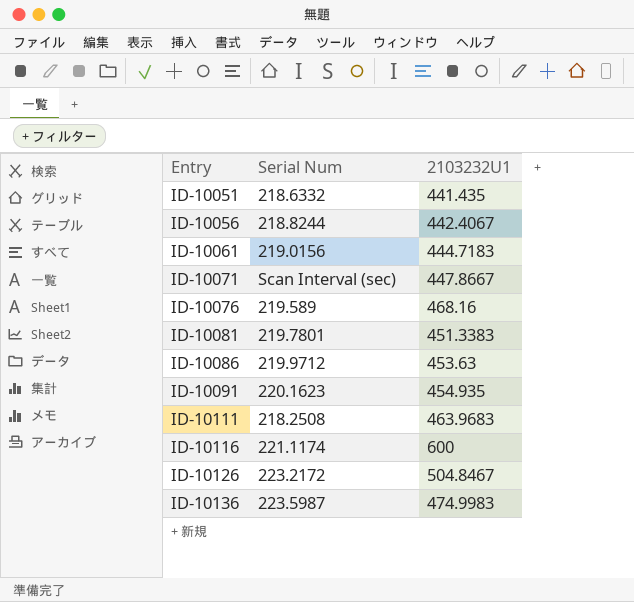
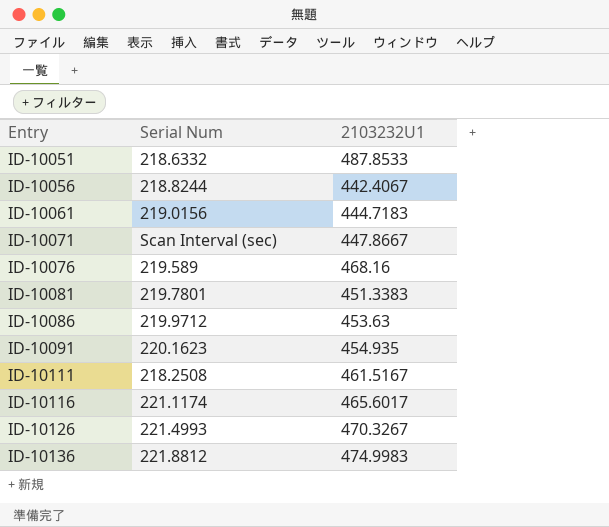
ID-10051 | 2103232U1: 441.435 -> 487.8533
ID-10111 | 2103232U1: 463.9683 -> 461.5167
ID-10116 | 2103232U1: 600 -> 465.6017
ID-10126 | Serial Num: 223.2172 -> 221.4993
ID-10126 | 2103232U1: 504.8467 -> 470.3267
ID-10136 | Serial Num: 223.5987 -> 221.8812

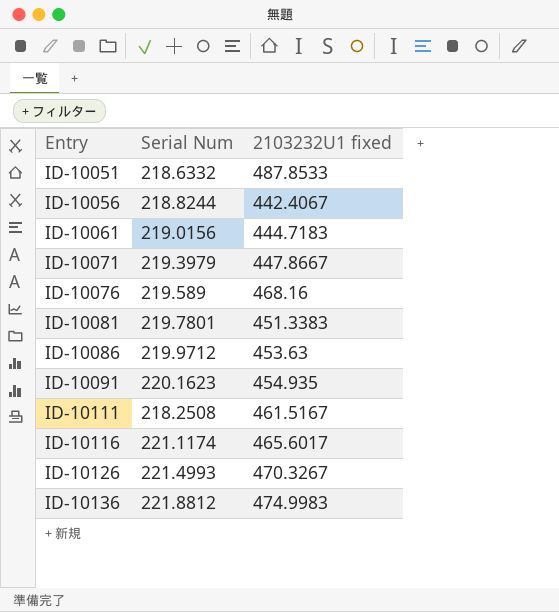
column name: 2103232U1 -> 2103232U1 fixed
ID-10071 | Serial Num: Scan Interval (sec) -> 219.3979

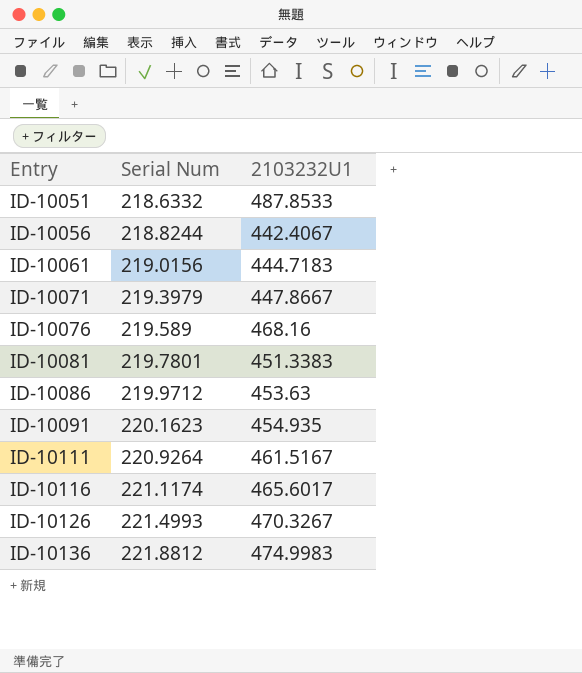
column name: 2103232U1 fixed -> 2103232U1
ID-10111 | Serial Num: 218.2508 -> 220.9264

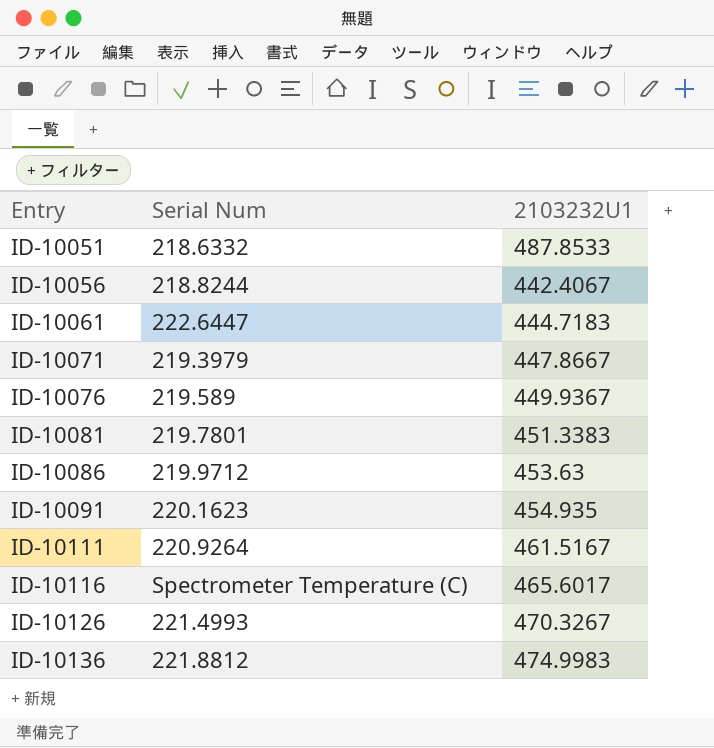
ID-10061 | Serial Num: 219.0156 -> 222.6447
ID-10076 | 2103232U1: 468.16 -> 449.9367
ID-10116 | Serial Num: 221.1174 -> Spectrometer Temperature (C)

